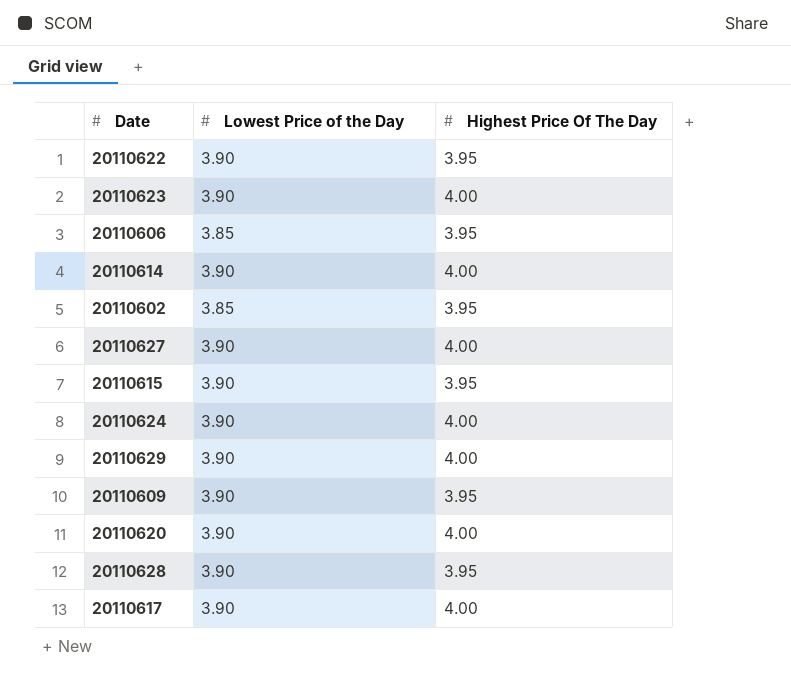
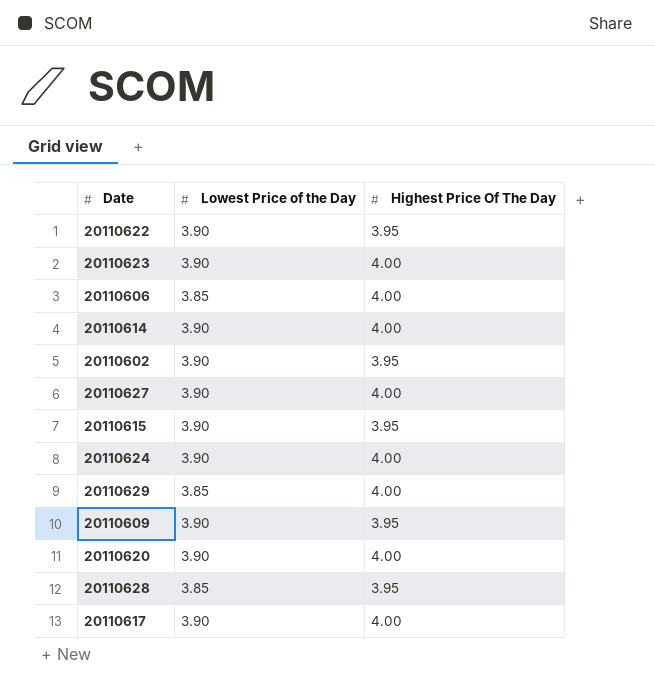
20110606 | Highest Price Of The Day: 3.95 -> 4.00
20110602 | Lowest Price of the Day: 3.85 -> 3.90
20110629 | Lowest Price of the Day: 3.90 -> 3.85
20110628 | Lowest Price of the Day: 3.90 -> 3.85

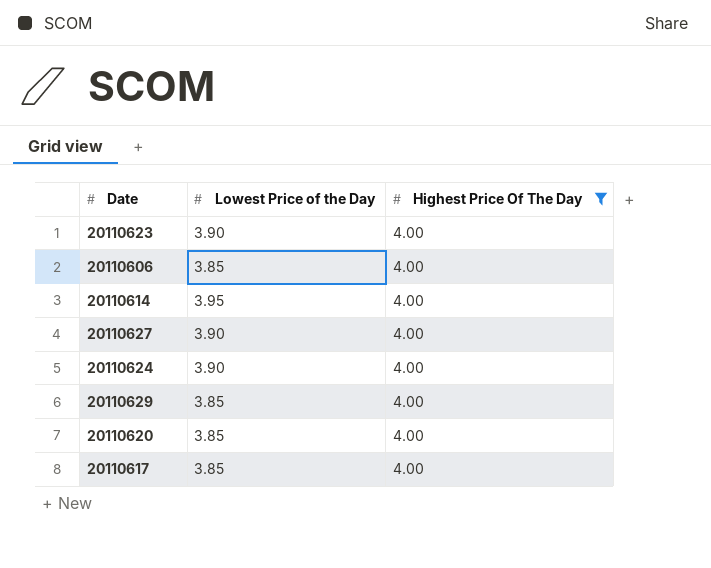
filter: none -> Highest Price Of The Day = 4.00
20110614 | Lowest Price of the Day: 3.90 -> 3.95
20110620 | Lowest Price of the Day: 3.90 -> 3.85
20110617 | Lowest Price of the Day: 3.90 -> 3.85

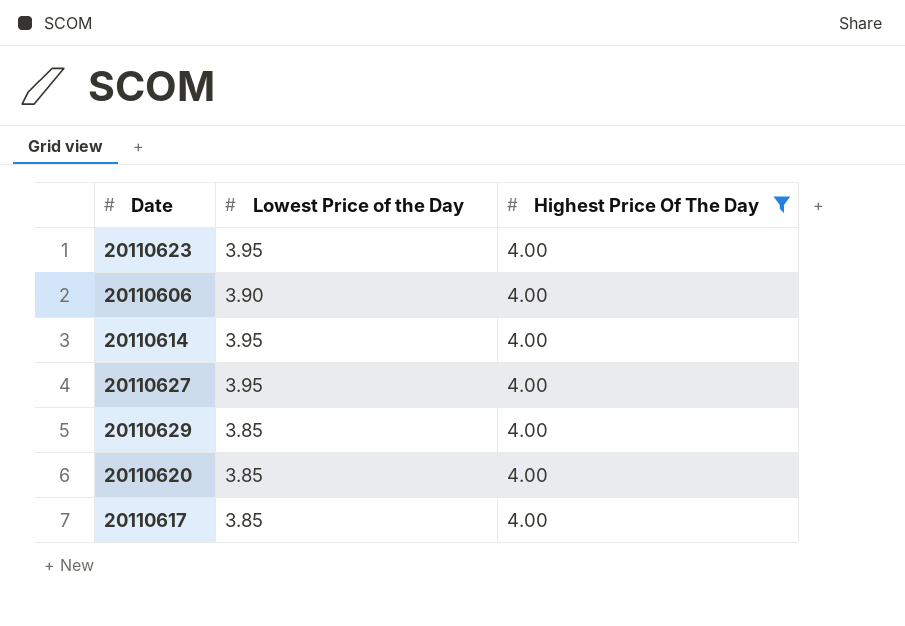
row 20110624: 3.90 | 4.00 -> none
20110623 | Lowest Price of the Day: 3.90 -> 3.95
20110606 | Lowest Price of the Day: 3.85 -> 3.90
20110627 | Lowest Price of the Day: 3.90 -> 3.95

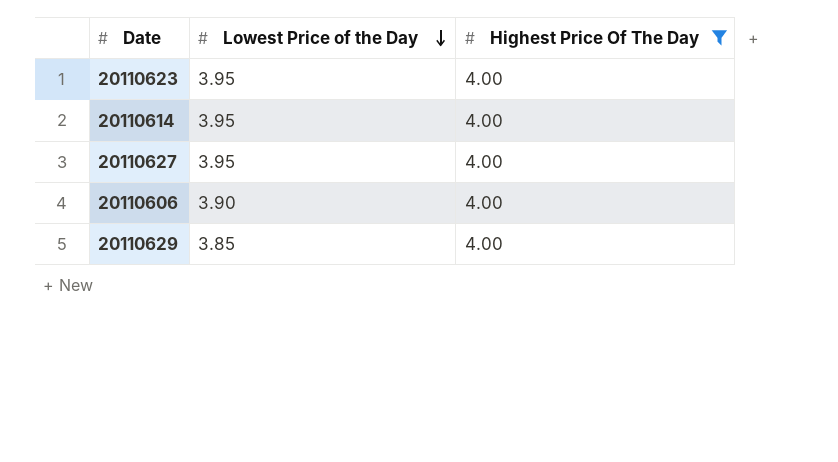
row order: none -> Lowest Price of the Day descending
row 20110620: 3.85 | 4.00 -> none
row 20110617: 3.85 | 4.00 -> none

